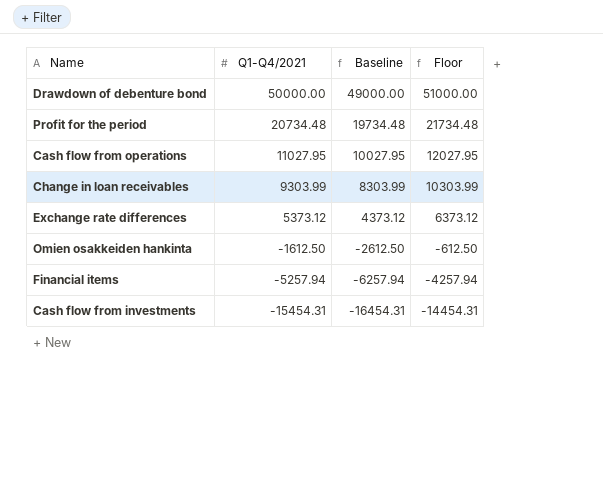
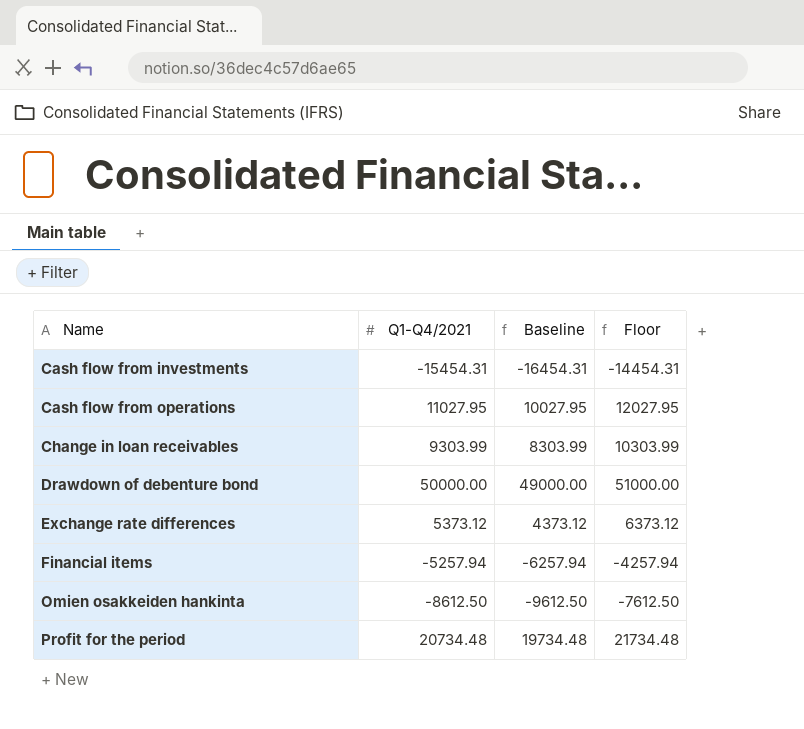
row order: Q1-Q4/2021 descending -> Name ascending
Omien osakkeiden hankinta | Q1-Q4/2021: -1612.50 -> -8612.50
Omien osakkeiden hankinta | Baseline: -2612.50 -> -9612.50
Omien osakkeiden hankinta | Floor: -612.50 -> -7612.50

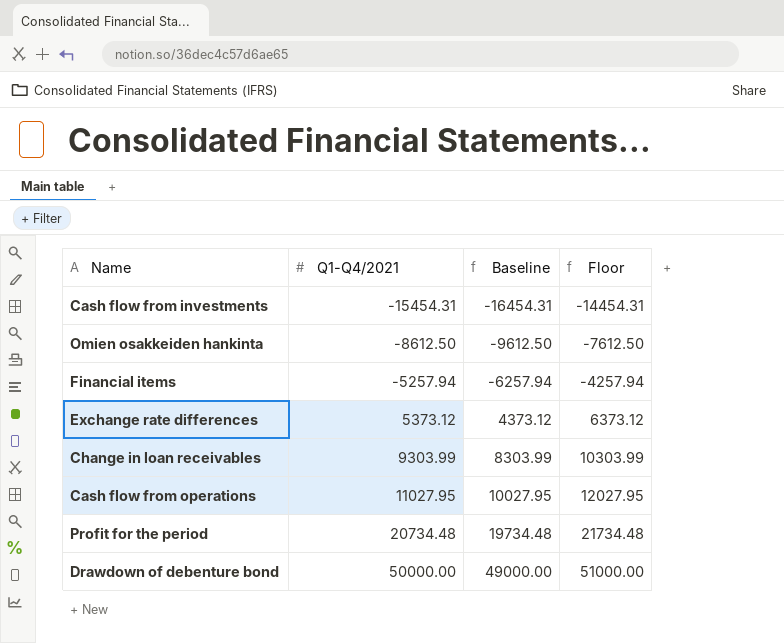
row order: Name ascending -> Q1-Q4/2021 ascending

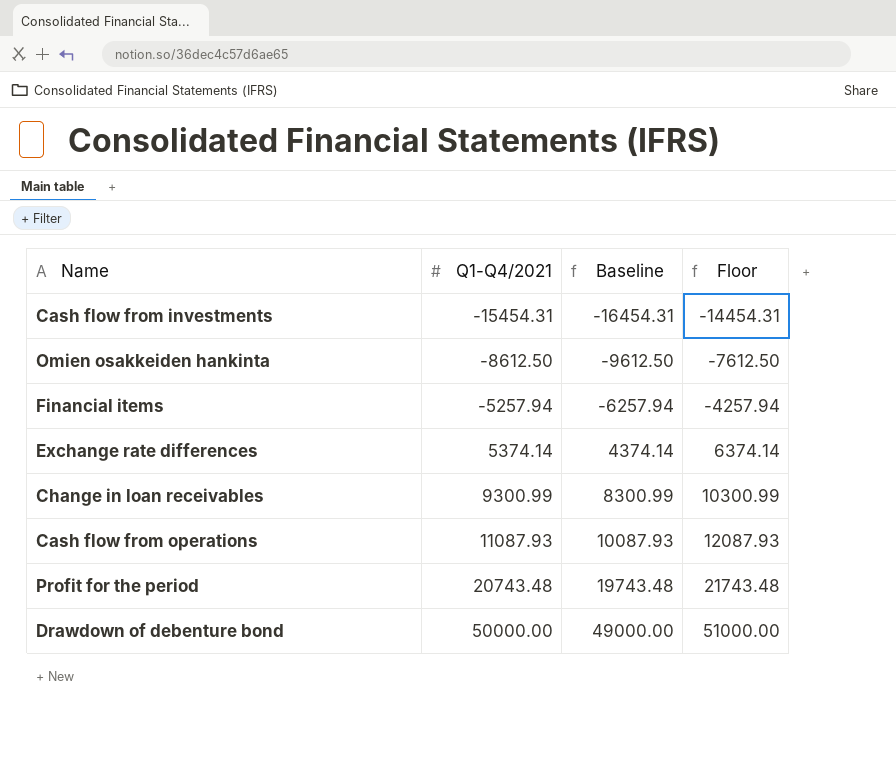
Exchange rate differences | Q1-Q4/2021: 5373.12 -> 5374.14
Exchange rate differences | Baseline: 4373.12 -> 4374.14
Exchange rate differences | Floor: 6373.12 -> 6374.14
Change in loan receivables | Q1-Q4/2021: 9303.99 -> 9300.99
Change in loan receivables | Baseline: 8303.99 -> 8300.99
Change in loan receivables | Floor: 10303.99 -> 10300.99
Cash flow from operations | Q1-Q4/2021: 11027.95 -> 11087.93
Cash flow from operations | Baseline: 10027.95 -> 10087.93
Cash flow from operations | Floor: 12027.95 -> 12087.93
Profit for the period | Q1-Q4/2021: 20734.48 -> 20743.48
Profit for the period | Baseline: 19734.48 -> 19743.48
Profit for the period | Floor: 21734.48 -> 21743.48

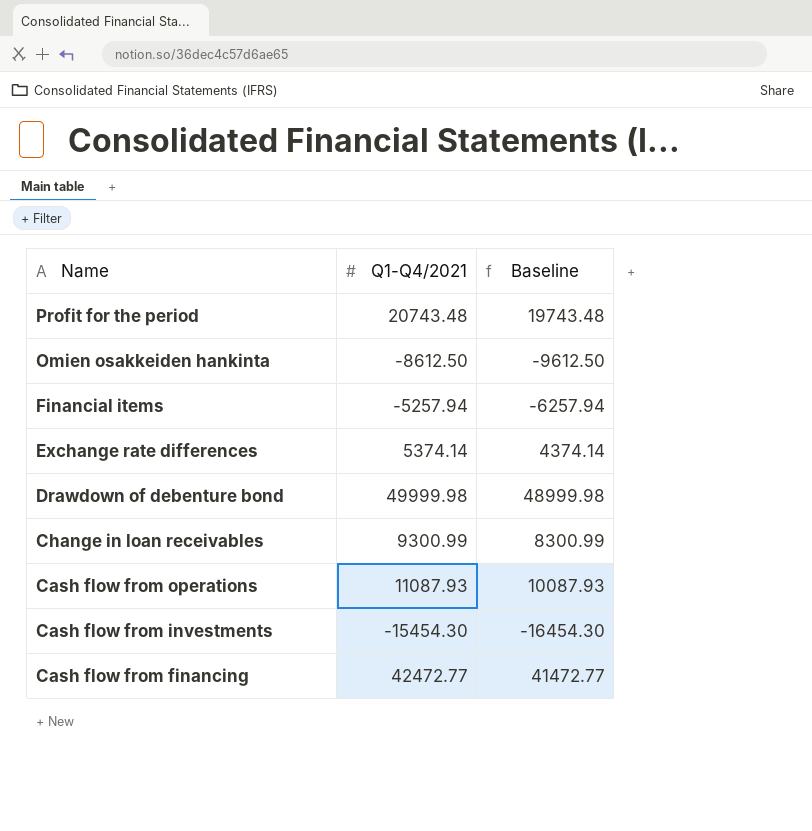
row order: Q1-Q4/2021 ascending -> Name descending
column Floor | formula: [Q1-Q4/2021] + 1000 -> none
Drawdown of debenture bond | Q1-Q4/2021: 50000.00 -> 49999.98
Drawdown of debenture bond | Baseline: 49000.00 -> 48999.98
Cash flow from investments | Q1-Q4/2021: -15454.31 -> -15454.30
Cash flow from investments | Baseline: -16454.31 -> -16454.30
row Cash flow from financing: none -> 42472.77 | 41472.77

